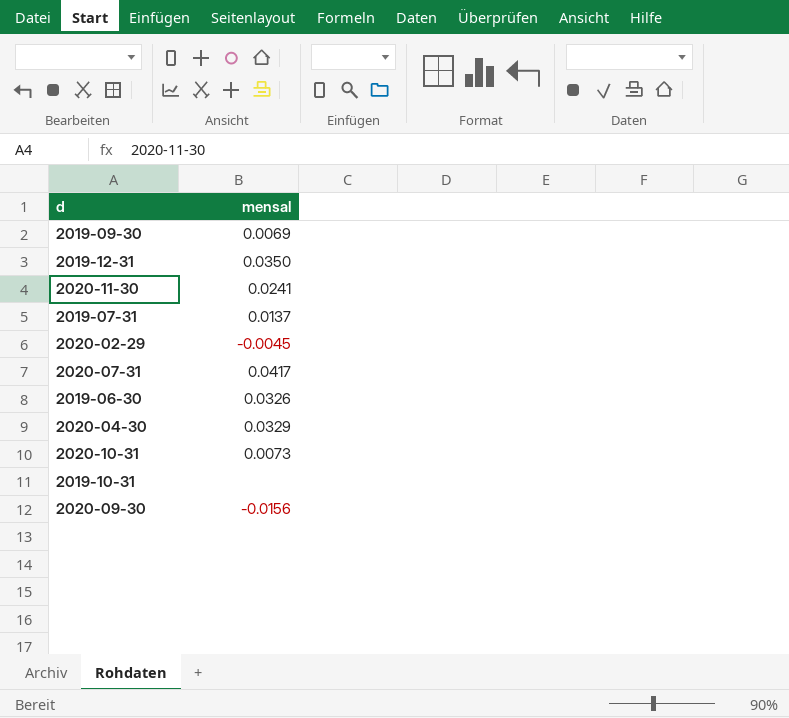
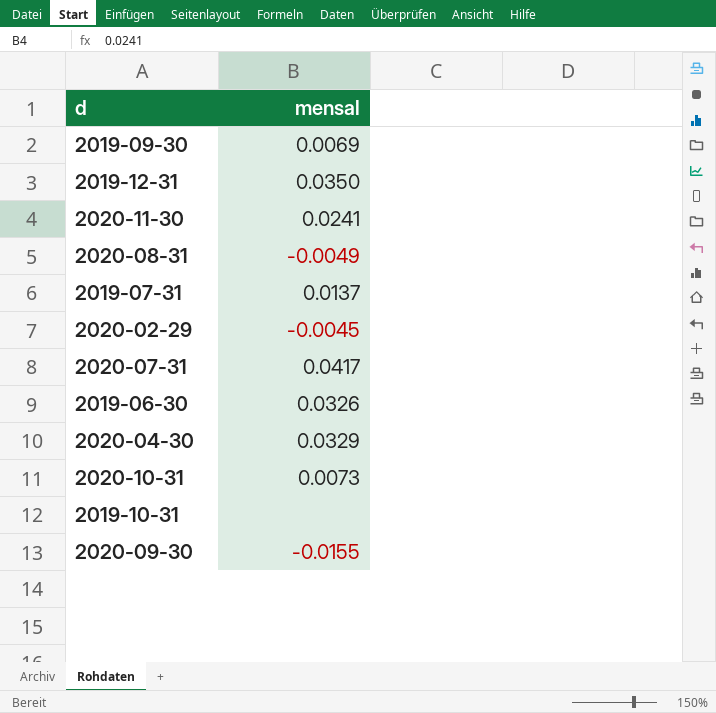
row 2020-08-31: none -> -0.0049
2020-09-30 | mensal: -0.0156 -> -0.0155

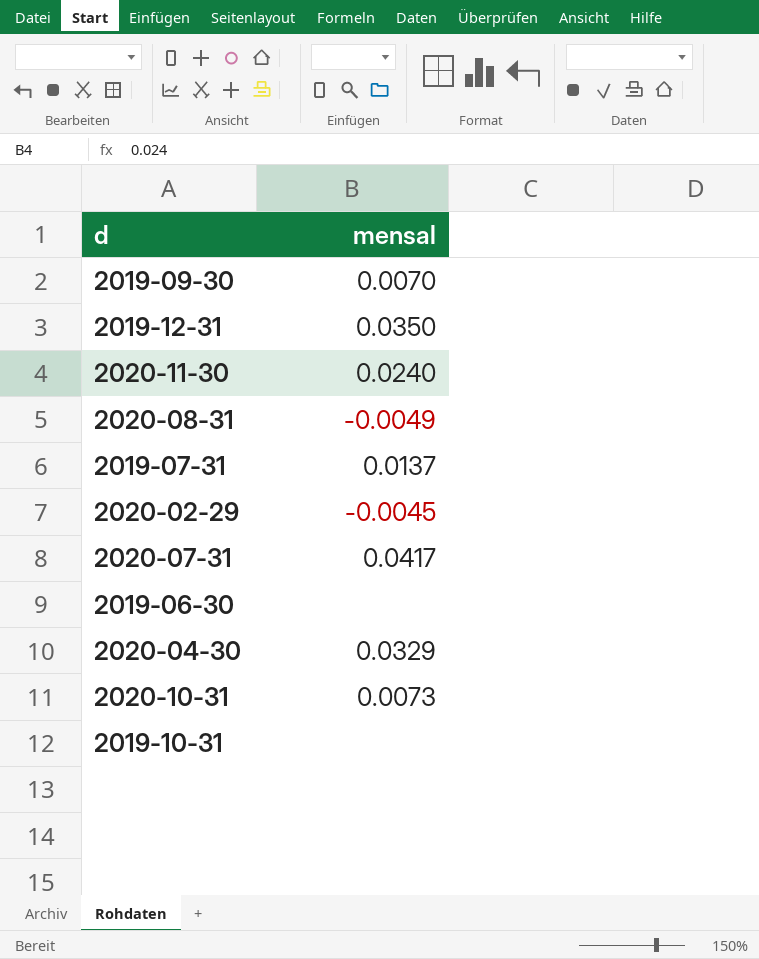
row 2020-09-30: -0.0155 -> none
2019-09-30 | mensal: 0.0069 -> 0.0070
2020-11-30 | mensal: 0.0241 -> 0.0240
2019-06-30 | mensal: 0.0326 -> none

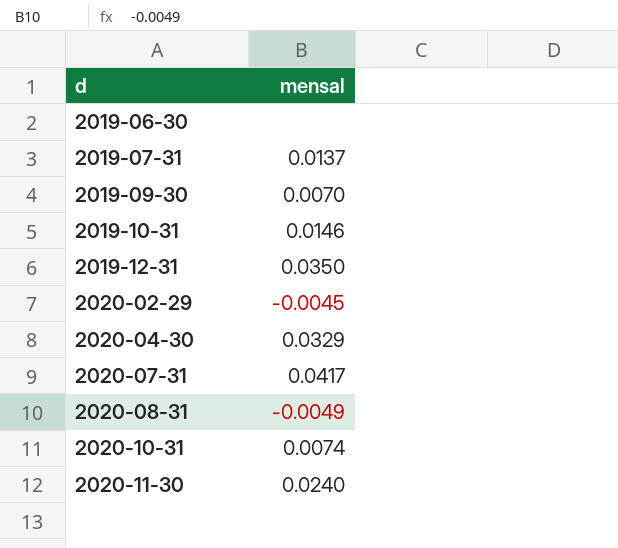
row order: none -> d ascending
2019-10-31 | mensal: none -> 0.0146
2020-10-31 | mensal: 0.0073 -> 0.0074

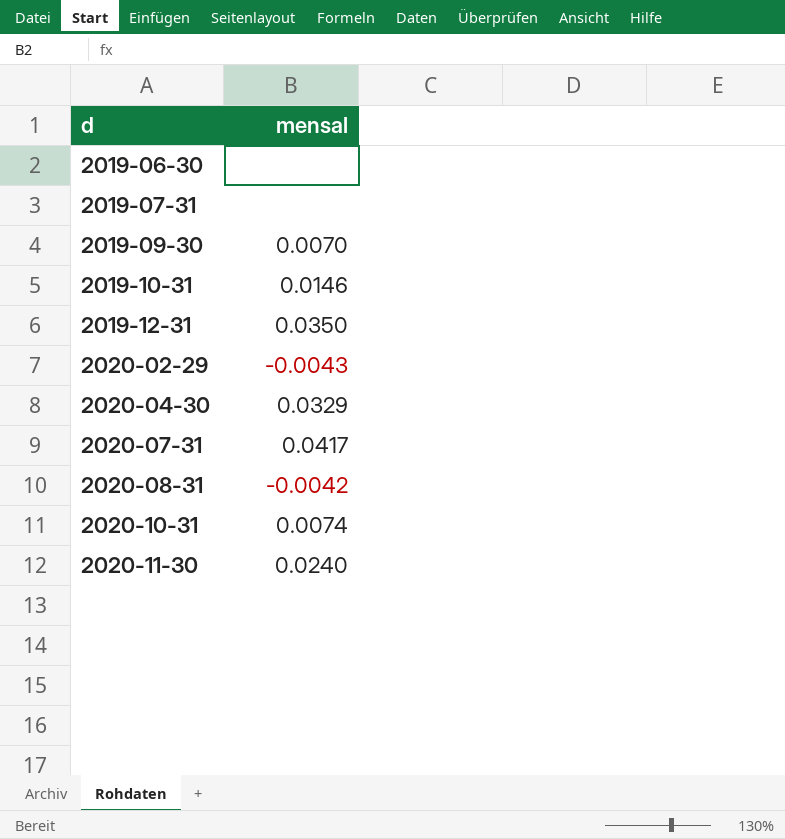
2019-07-31 | mensal: 0.0137 -> none
2020-02-29 | mensal: -0.0045 -> -0.0043
2020-08-31 | mensal: -0.0049 -> -0.0042

